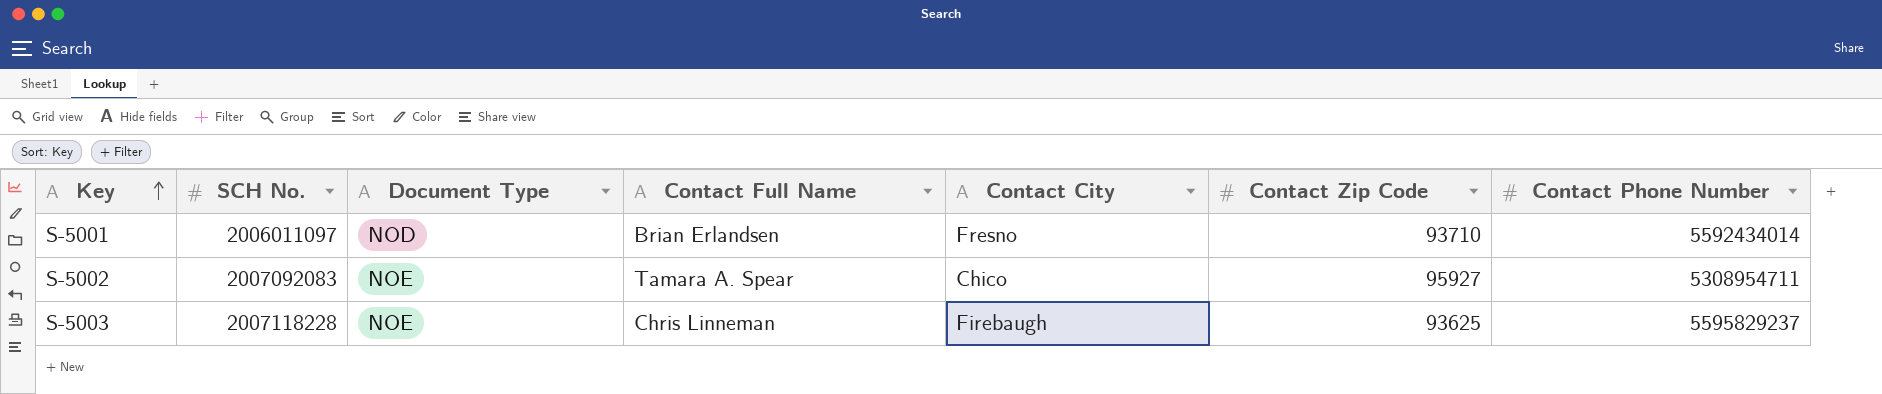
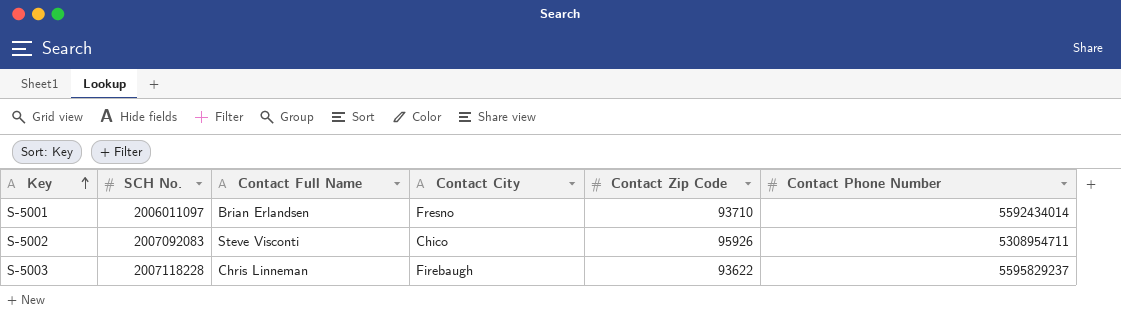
column Document Type | position: 3 -> none
S-5002 | Contact Full Name: Tamara A. Spear -> Steve Visconti
S-5002 | Contact Zip Code: 95927 -> 95926
S-5003 | Contact Zip Code: 93625 -> 93622

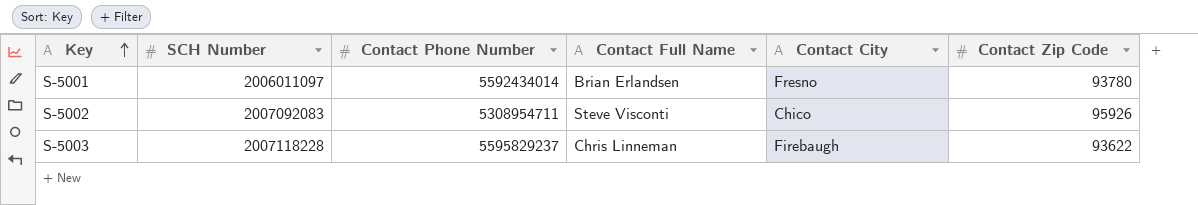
column name: SCH No. -> SCH Number
column Contact Phone Number | position: 6 -> 3
S-5001 | Contact Zip Code: 93710 -> 93780

